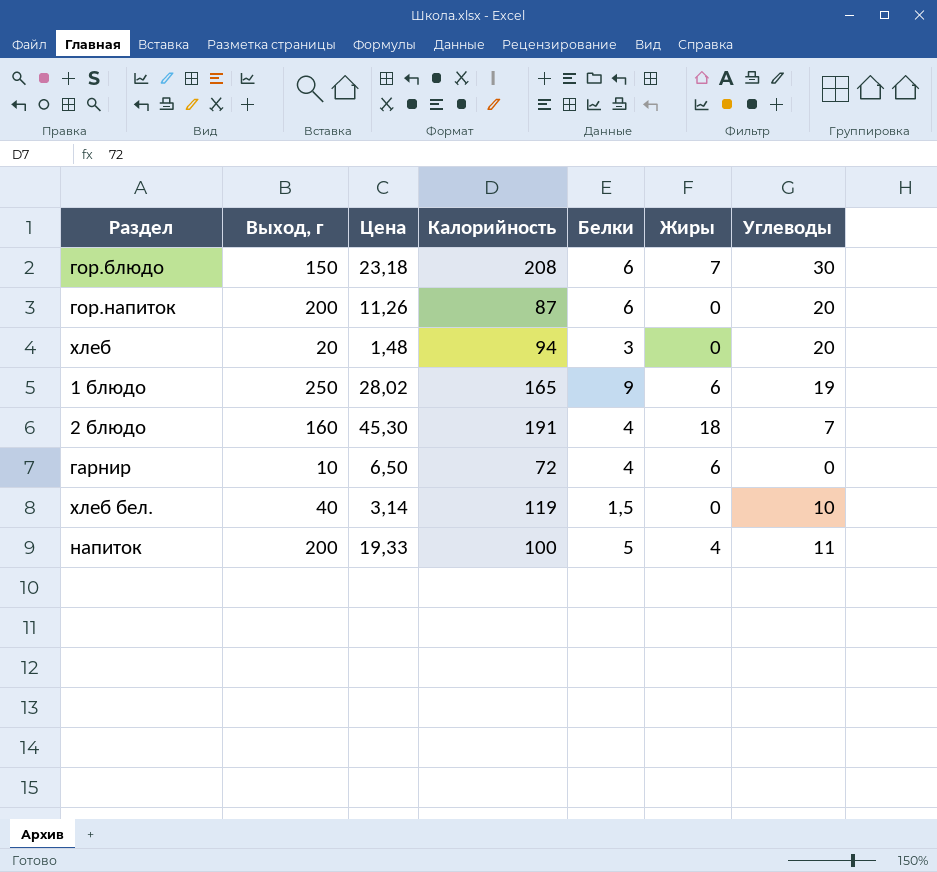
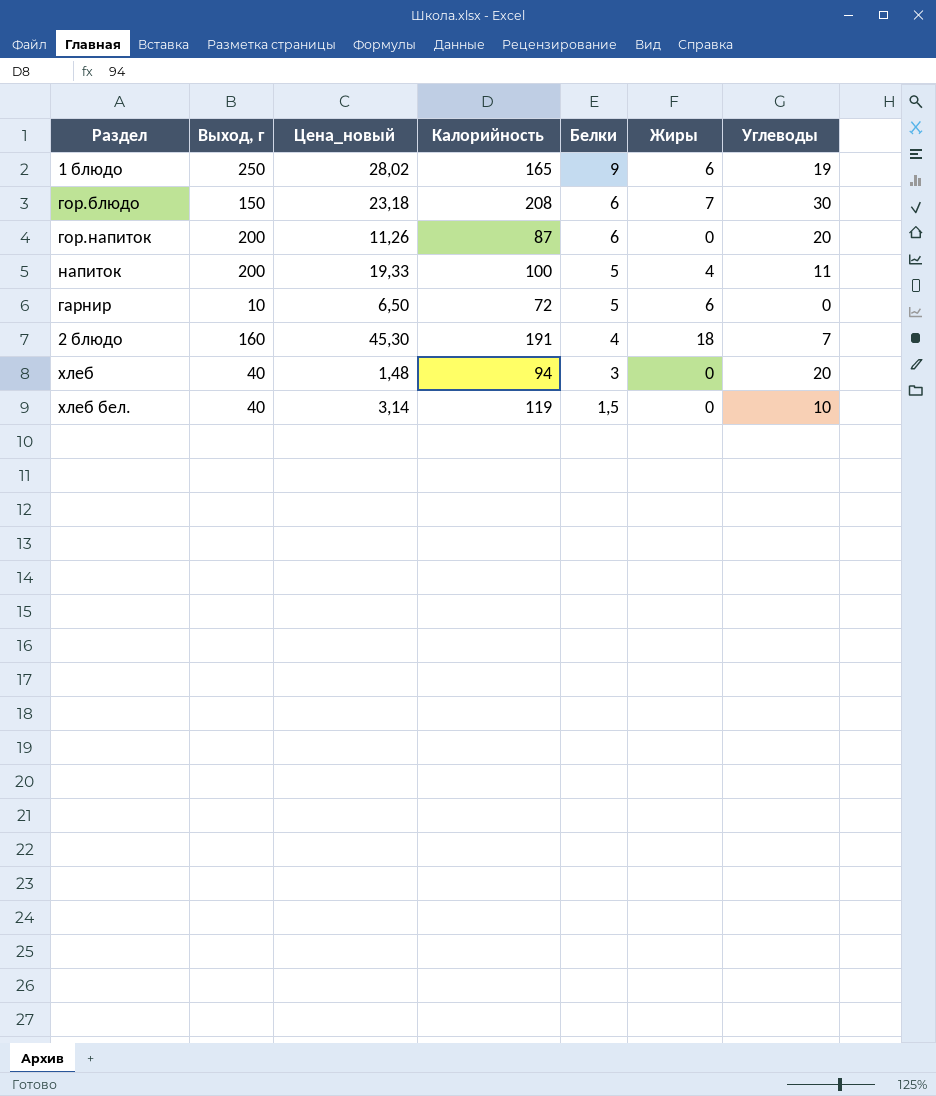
row order: none -> Белки descending
column name: Цена -> Цена_новый
гарнир | Белки: 4 -> 5
хлеб | Выход, г: 20 -> 40

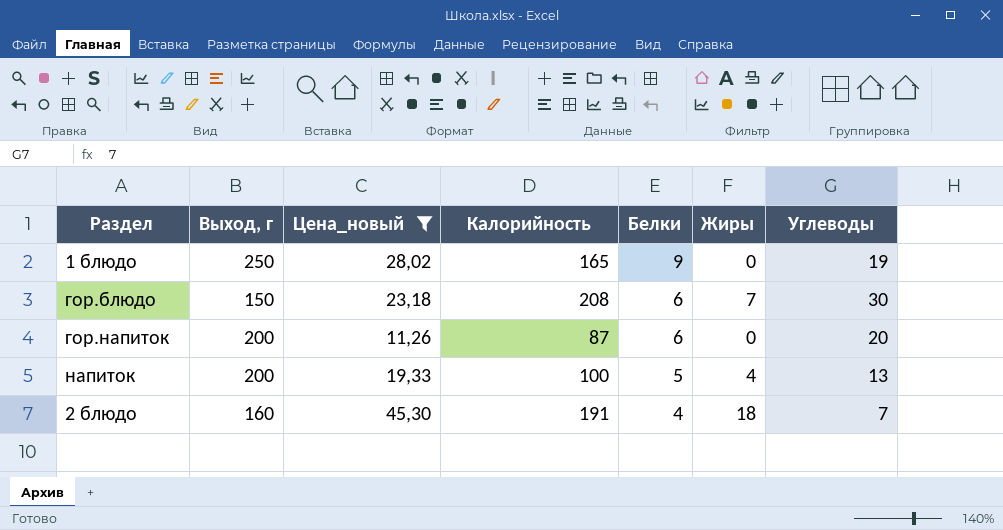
filter: none -> Цена_новый >= 11,26
1 блюдо | Жиры: 6 -> 0
напиток | Углеводы: 11 -> 13

